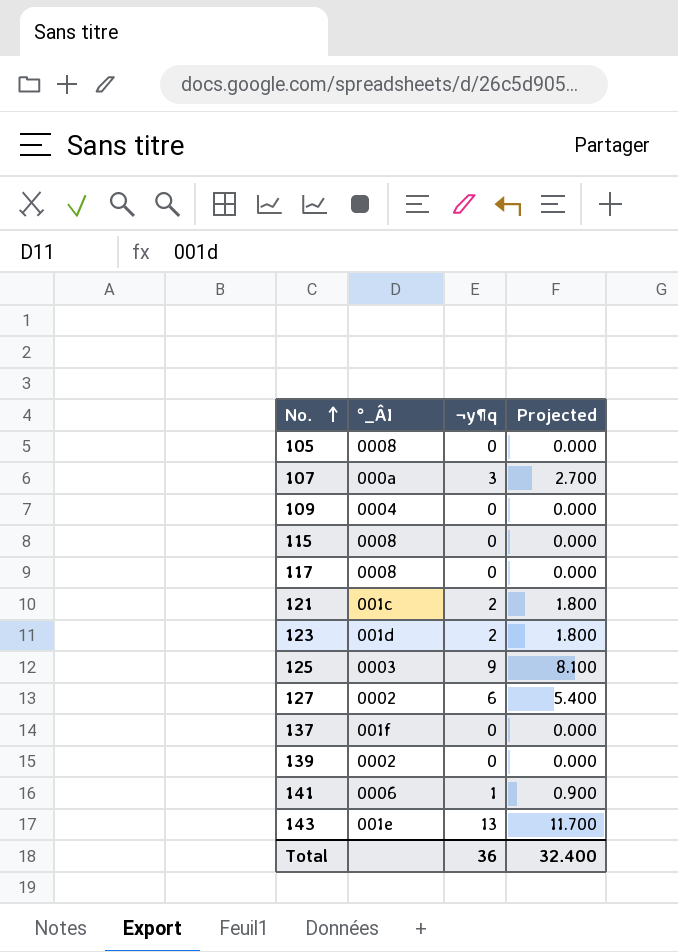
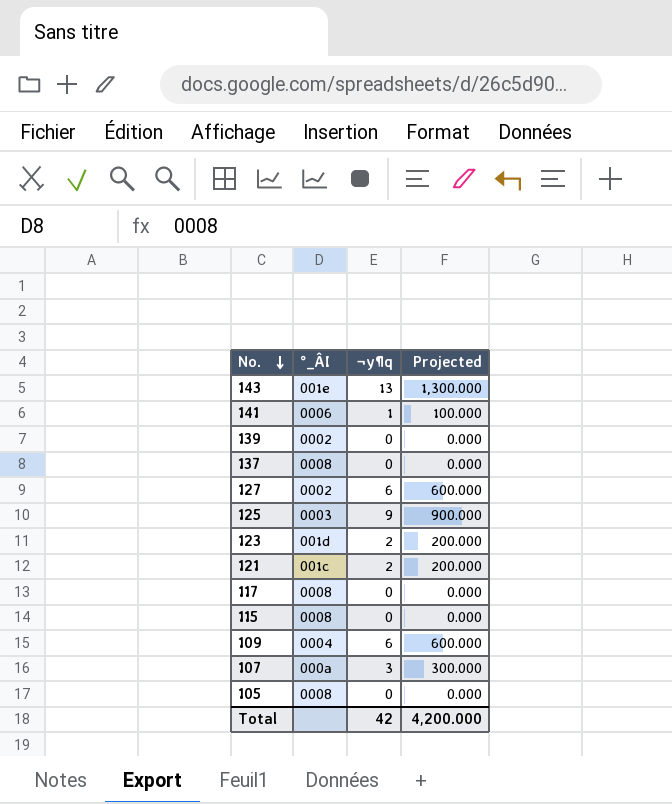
row order: No. ascending -> No. descending
column Projected | formula: [¬y¶q] * 0.9 -> [¬y¶q] * 100
137 | °_ÂI: 001f -> 0008
109 | ¬y¶q: 0 -> 6
Total | ¬y¶q: 36 -> 42
Total | Projected: 32.400 -> 4,200.000

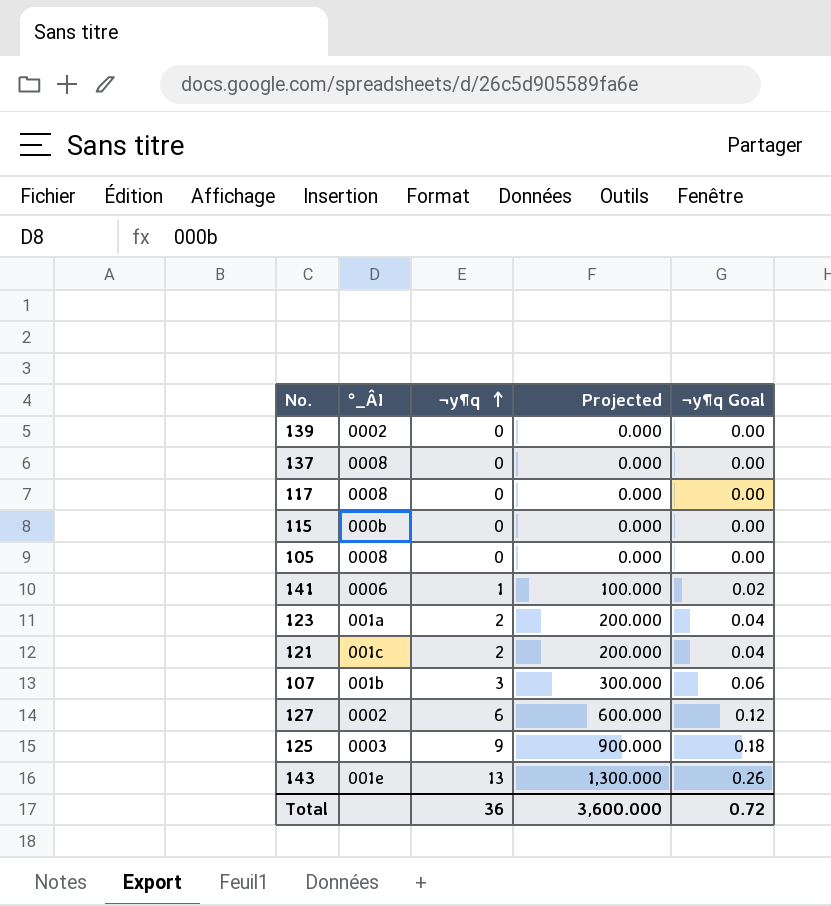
row order: No. descending -> ¬y¶q ascending
column ¬y¶q Goal | formula: none -> [¬y¶q] * 0.02
row 109: 0004 | 6 | 600.000 -> none
115 | °_ÂI: 0008 -> 000b
123 | °_ÂI: 001d -> 001a
107 | °_ÂI: 000a -> 001b
Total | ¬y¶q: 42 -> 36
Total | Projected: 4,200.000 -> 3,600.000

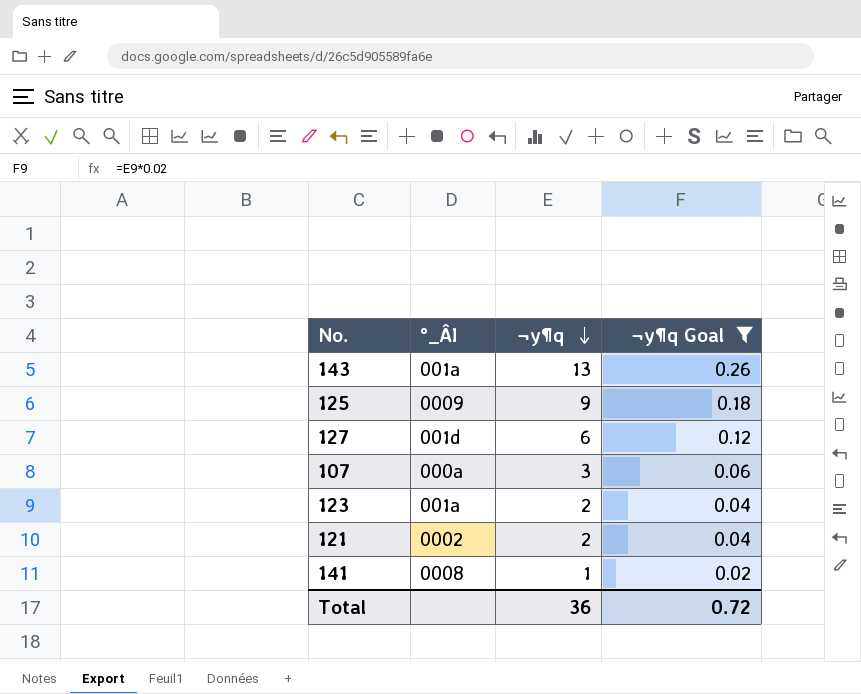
filter: none -> ¬y¶q Goal != 0.00
row order: ¬y¶q ascending -> ¬y¶q descending
column Projected | formula: [¬y¶q] * 100 -> none
143 | °_ÂI: 001e -> 001a
125 | °_ÂI: 0003 -> 0009
127 | °_ÂI: 0002 -> 001d
107 | °_ÂI: 001b -> 000a
121 | °_ÂI: 001c -> 0002
141 | °_ÂI: 0006 -> 0008

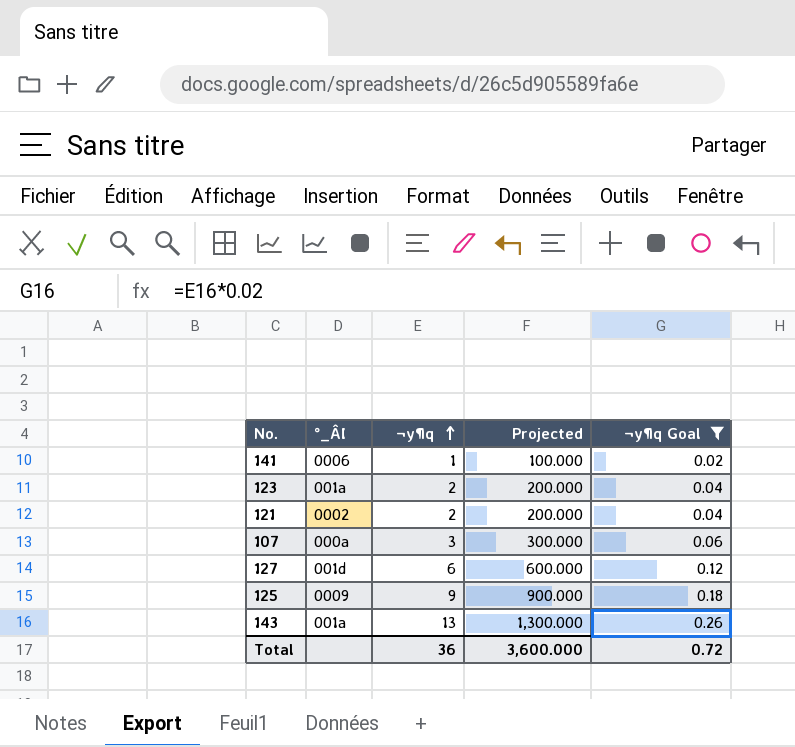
row order: ¬y¶q descending -> ¬y¶q ascending
column Projected | formula: none -> [¬y¶q] * 100
141 | °_ÂI: 0008 -> 0006

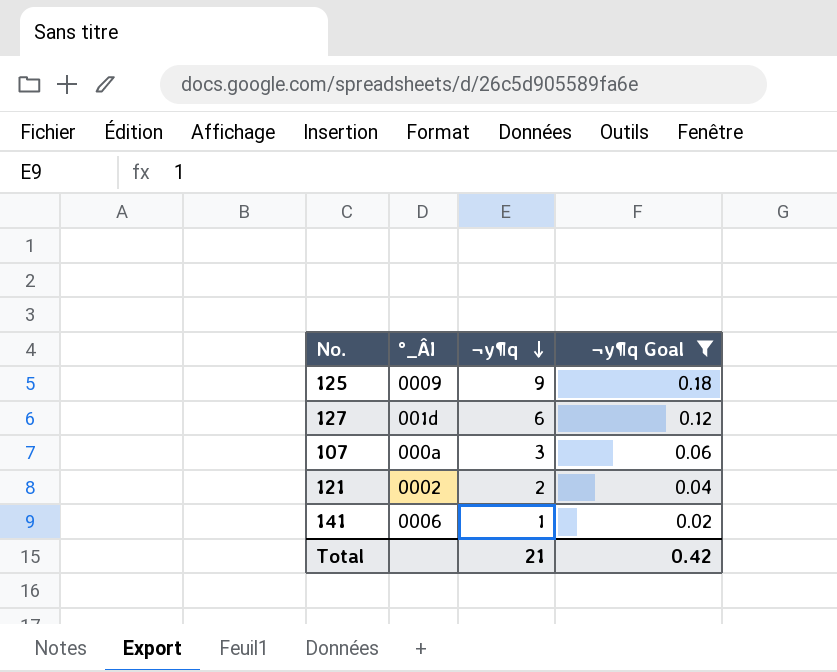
row order: ¬y¶q ascending -> ¬y¶q descending
column Projected | formula: [¬y¶q] * 100 -> none
row 123: 001a | 2 | 200.000 | 0.04 -> none
row 143: 001a | 13 | 1,300.000 | 0.26 -> none
Total | ¬y¶q: 36 -> 21
Total | ¬y¶q Goal: 0.72 -> 0.42

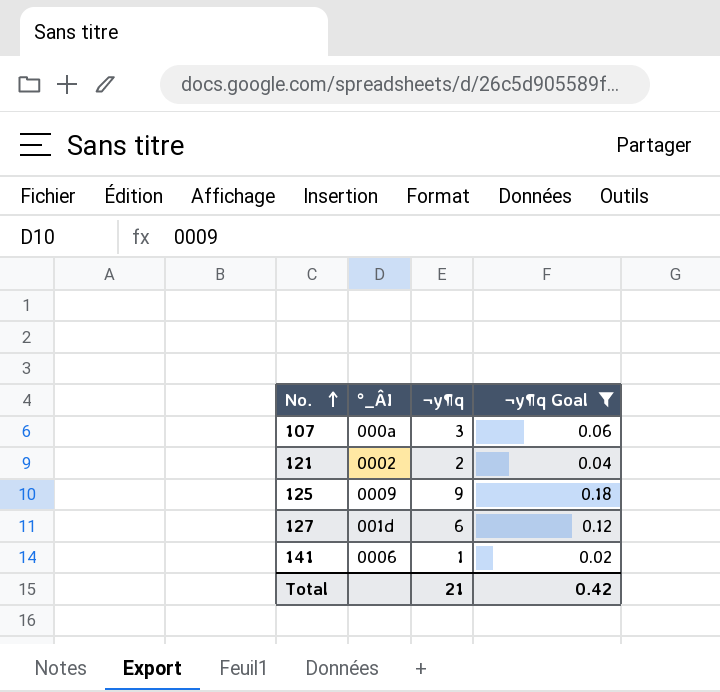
row order: ¬y¶q descending -> No. ascending

